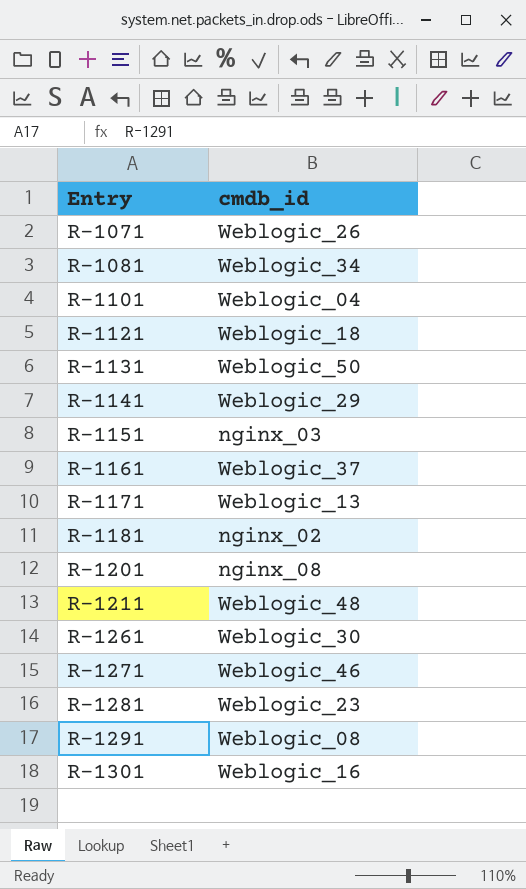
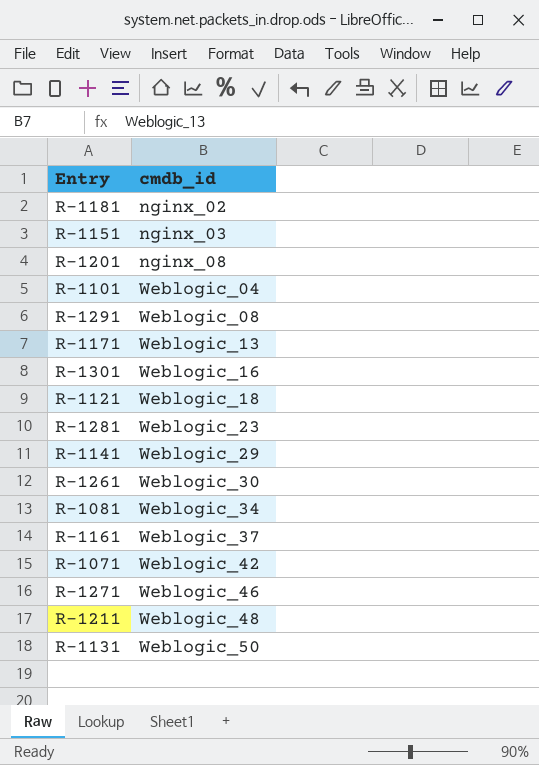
row order: Entry ascending -> cmdb_id ascending
R-1071 | cmdb_id: Weblogic_26 -> Weblogic_42

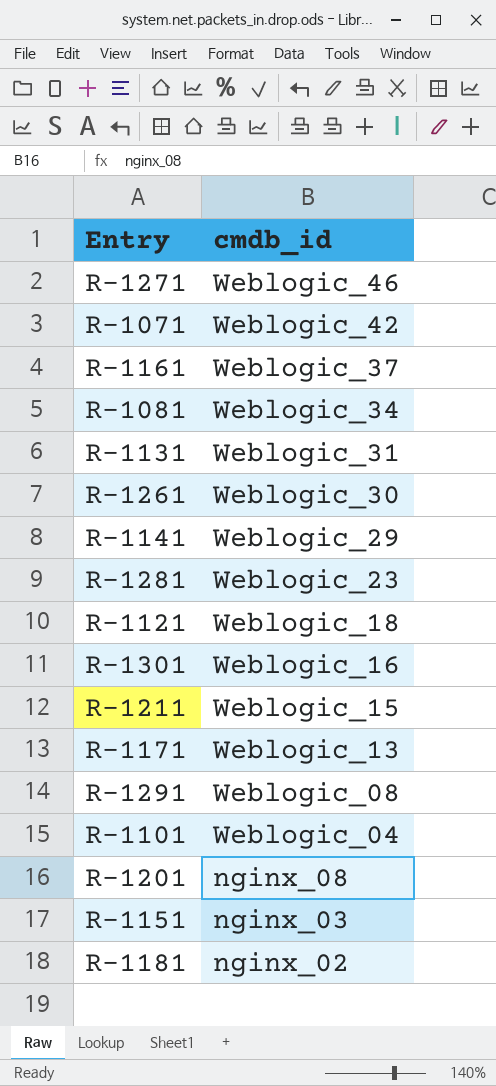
row order: cmdb_id ascending -> cmdb_id descending
R-1131 | cmdb_id: Weblogic_50 -> Weblogic_31
R-1211 | cmdb_id: Weblogic_48 -> Weblogic_15

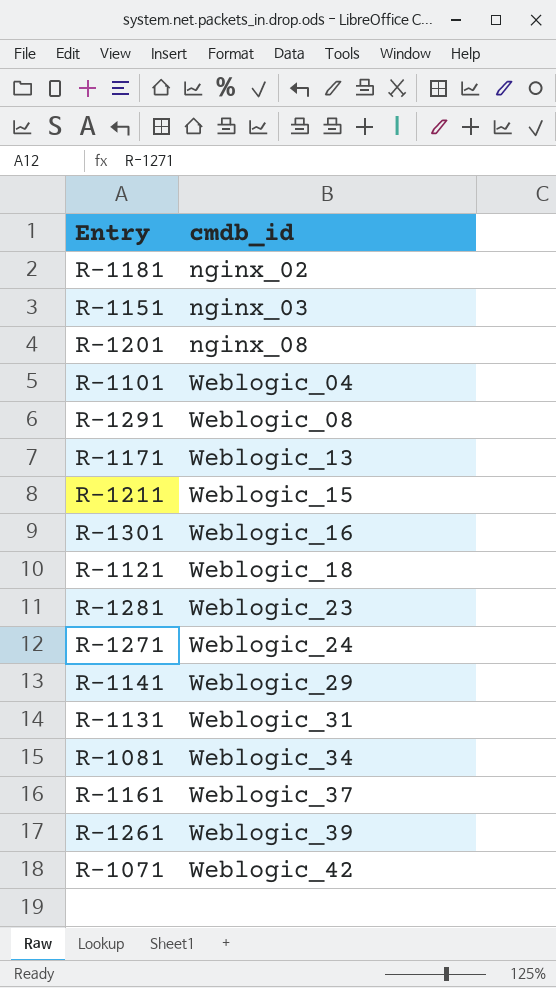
row order: cmdb_id descending -> cmdb_id ascending
R-1271 | cmdb_id: Weblogic_46 -> Weblogic_24
R-1261 | cmdb_id: Weblogic_30 -> Weblogic_39

